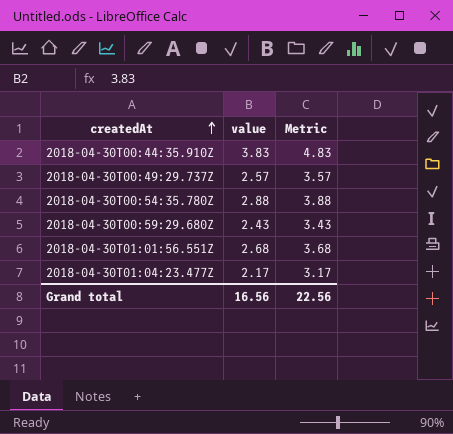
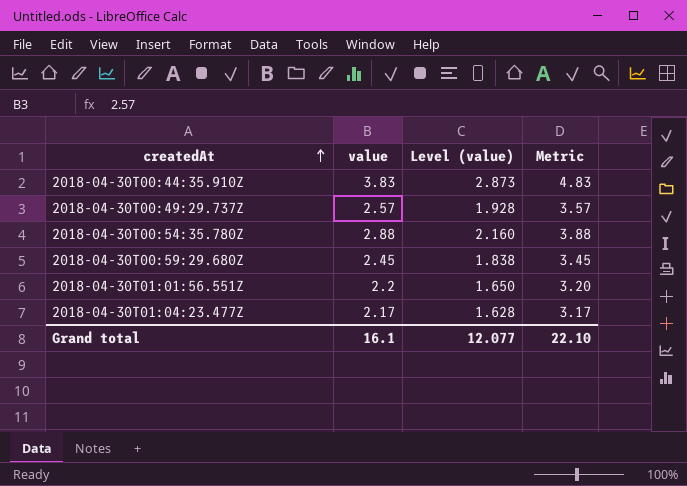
column Level (value) | formula: none -> [value] * 0.75
2018-04-30T00:59:29.680Z | value: 2.43 -> 2.45
2018-04-30T00:59:29.680Z | Metric: 3.43 -> 3.45
2018-04-30T01:01:56.551Z | value: 2.68 -> 2.2
2018-04-30T01:01:56.551Z | Metric: 3.68 -> 3.20
Grand total | value: 16.56 -> 16.1
Grand total | Metric: 22.56 -> 22.10

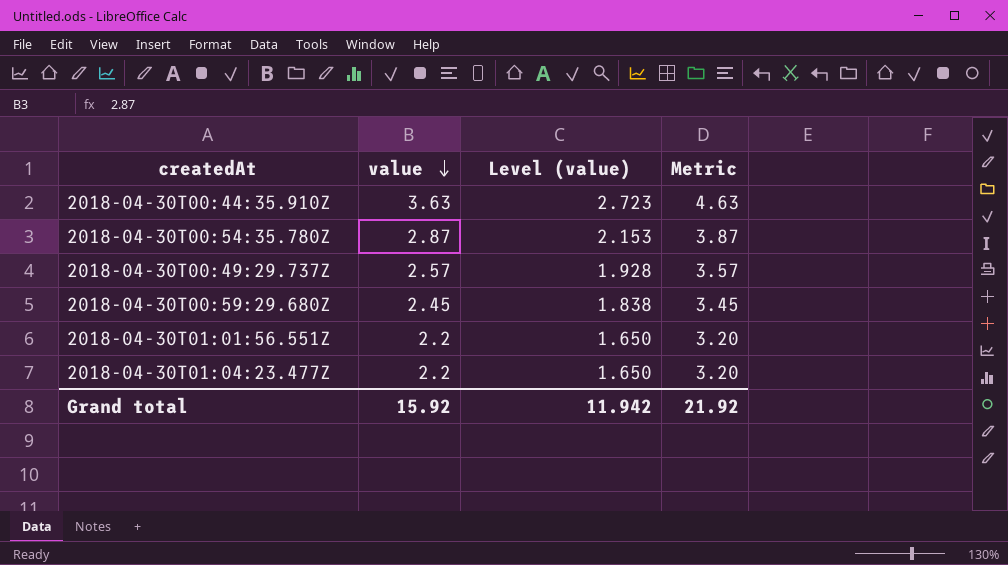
row order: createdAt ascending -> value descending
2018-04-30T00:44:35.910Z | value: 3.83 -> 3.63
2018-04-30T00:44:35.910Z | Level (value): 2.873 -> 2.723
2018-04-30T00:44:35.910Z | Metric: 4.83 -> 4.63
2018-04-30T00:54:35.780Z | value: 2.88 -> 2.87
2018-04-30T00:54:35.780Z | Level (value): 2.160 -> 2.153
2018-04-30T00:54:35.780Z | Metric: 3.88 -> 3.87
2018-04-30T01:04:23.477Z | value: 2.17 -> 2.2
2018-04-30T01:04:23.477Z | Level (value): 1.628 -> 1.650
2018-04-30T01:04:23.477Z | Metric: 3.17 -> 3.20
Grand total | value: 16.1 -> 15.92
Grand total | Level (value): 12.077 -> 11.942
Grand total | Metric: 22.10 -> 21.92

